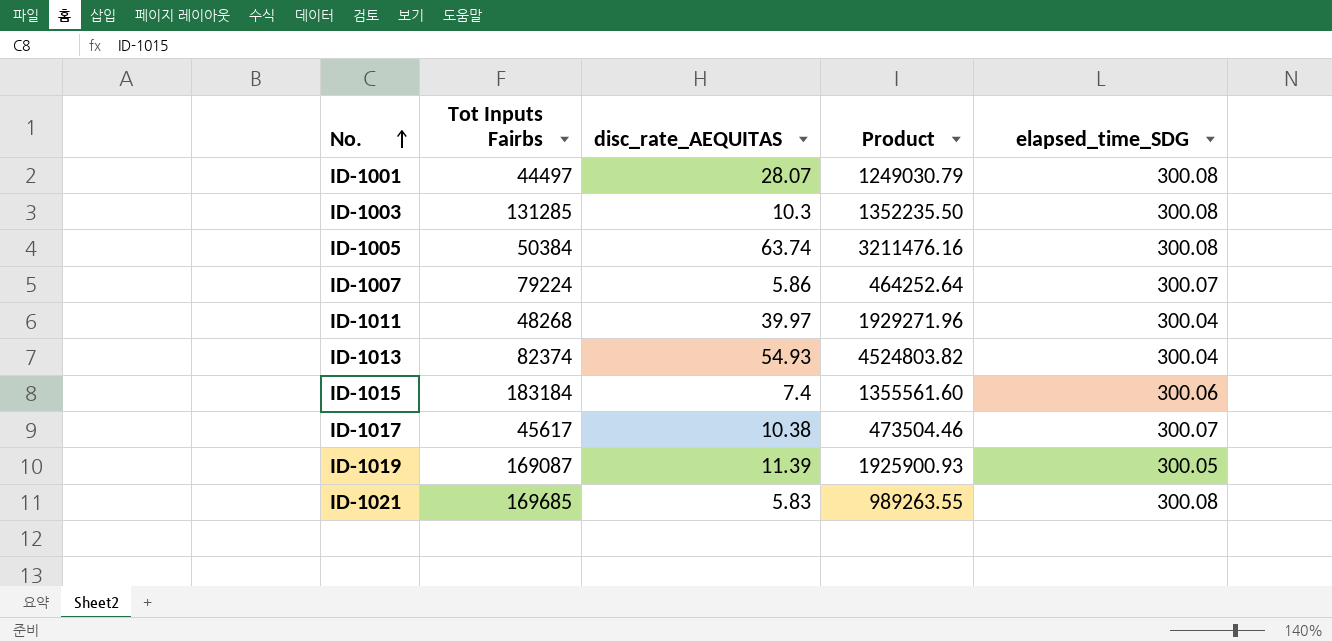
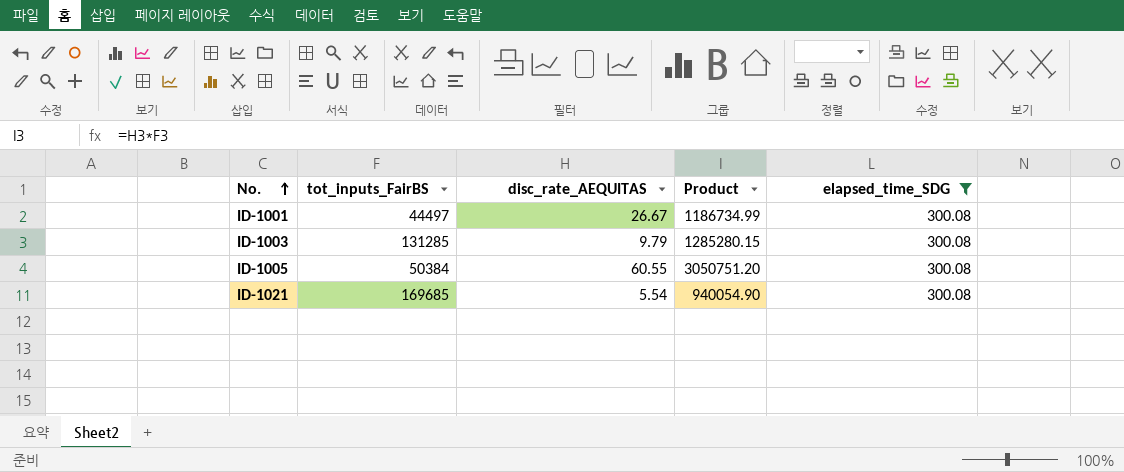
filter: none -> elapsed_time_SDG = 300.08
column name: Tot Inputs Fairbs -> tot_inputs_FairBS
ID-1001 | disc_rate_AEQUITAS: 28.07 -> 26.67
ID-1001 | Product: 1249030.79 -> 1186734.99
ID-1003 | disc_rate_AEQUITAS: 10.3 -> 9.79
ID-1003 | Product: 1352235.50 -> 1285280.15
ID-1005 | disc_rate_AEQUITAS: 63.74 -> 60.55
ID-1005 | Product: 3211476.16 -> 3050751.20
ID-1021 | disc_rate_AEQUITAS: 5.83 -> 5.54
ID-1021 | Product: 989263.55 -> 940054.90

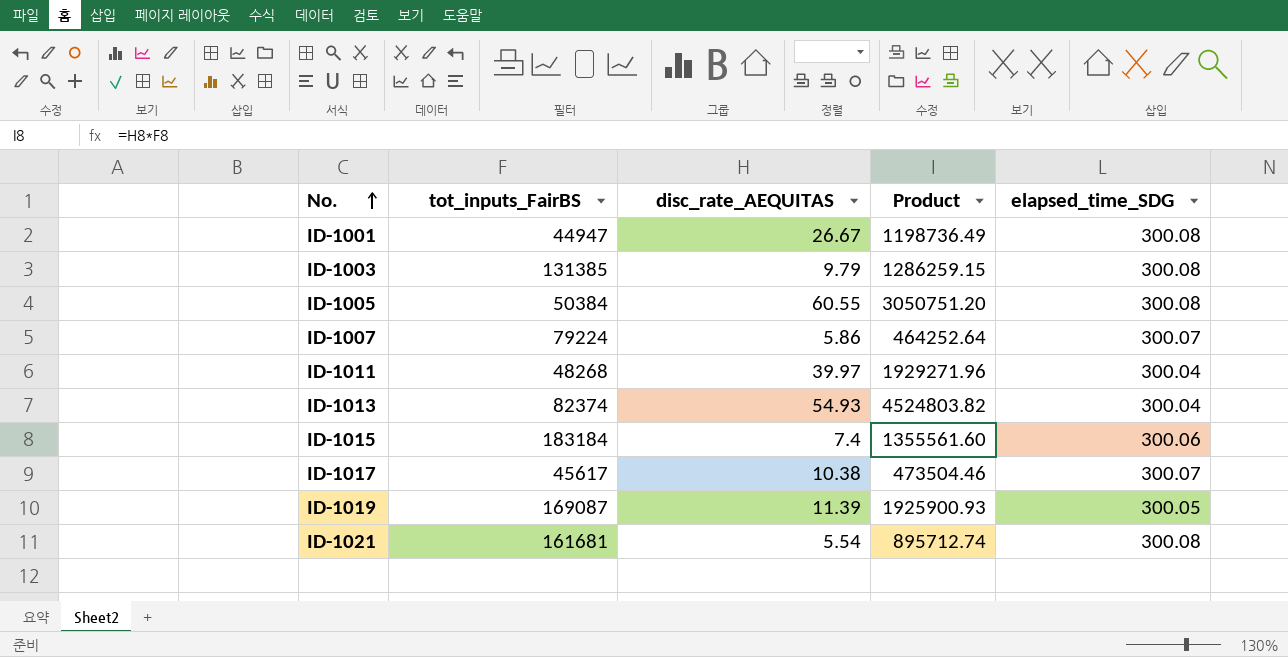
filter: elapsed_time_SDG = 300.08 -> none
ID-1001 | tot_inputs_FairBS: 44497 -> 44947
ID-1001 | Product: 1186734.99 -> 1198736.49
ID-1003 | tot_inputs_FairBS: 131285 -> 131385
ID-1003 | Product: 1285280.15 -> 1286259.15
ID-1021 | tot_inputs_FairBS: 169685 -> 161681
ID-1021 | Product: 940054.90 -> 895712.74

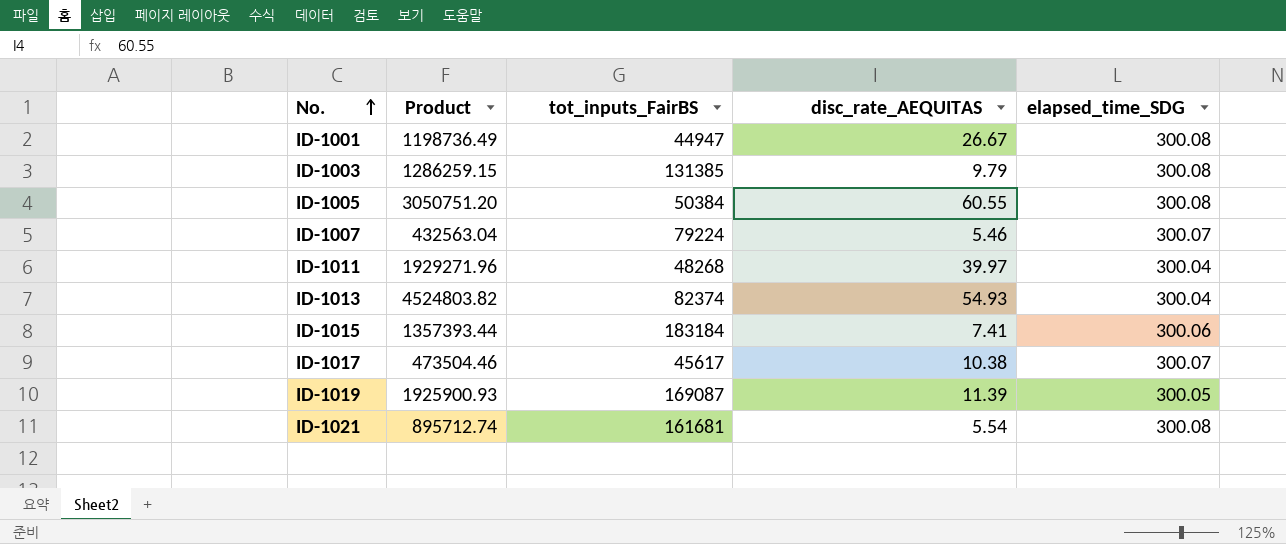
column Product | position: 4 -> 2
ID-1007 | Product: 464252.64 -> 432563.04
ID-1007 | disc_rate_AEQUITAS: 5.86 -> 5.46
ID-1015 | Product: 1355561.60 -> 1357393.44
ID-1015 | disc_rate_AEQUITAS: 7.4 -> 7.41

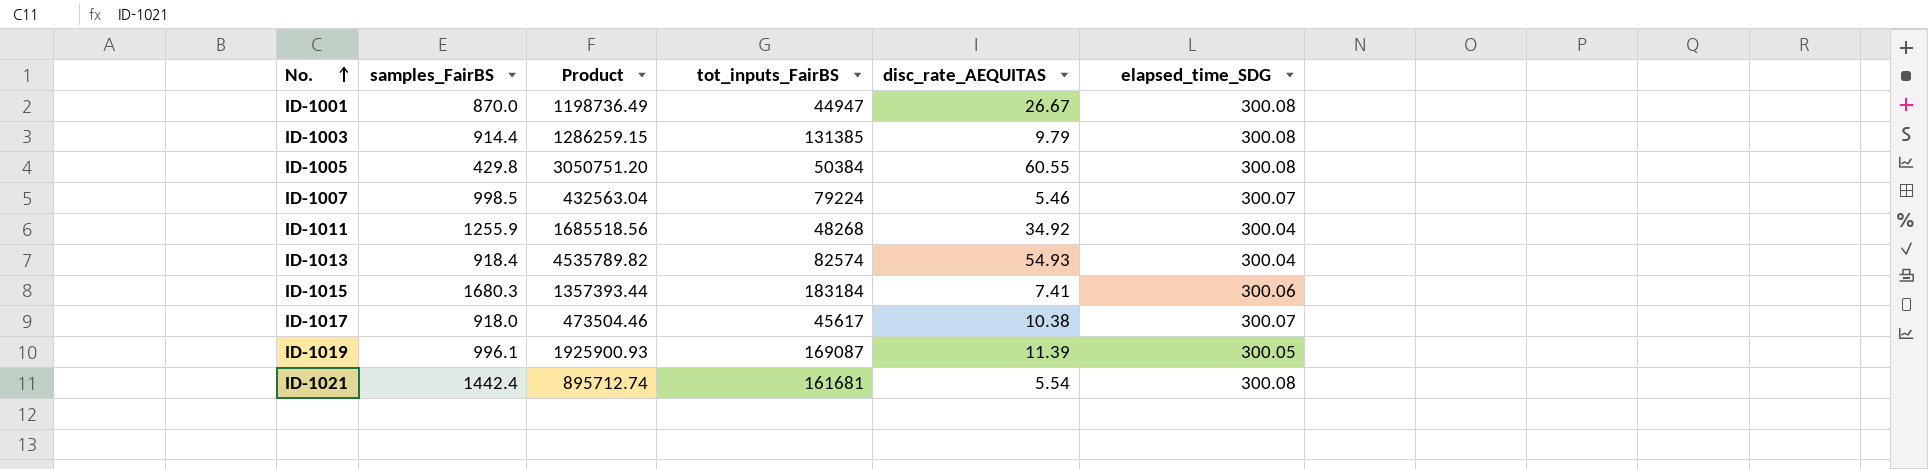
column samples_FairBS | position: none -> 2
ID-1011 | Product: 1929271.96 -> 1685518.56
ID-1011 | disc_rate_AEQUITAS: 39.97 -> 34.92
ID-1013 | Product: 4524803.82 -> 4535789.82
ID-1013 | tot_inputs_FairBS: 82374 -> 82574

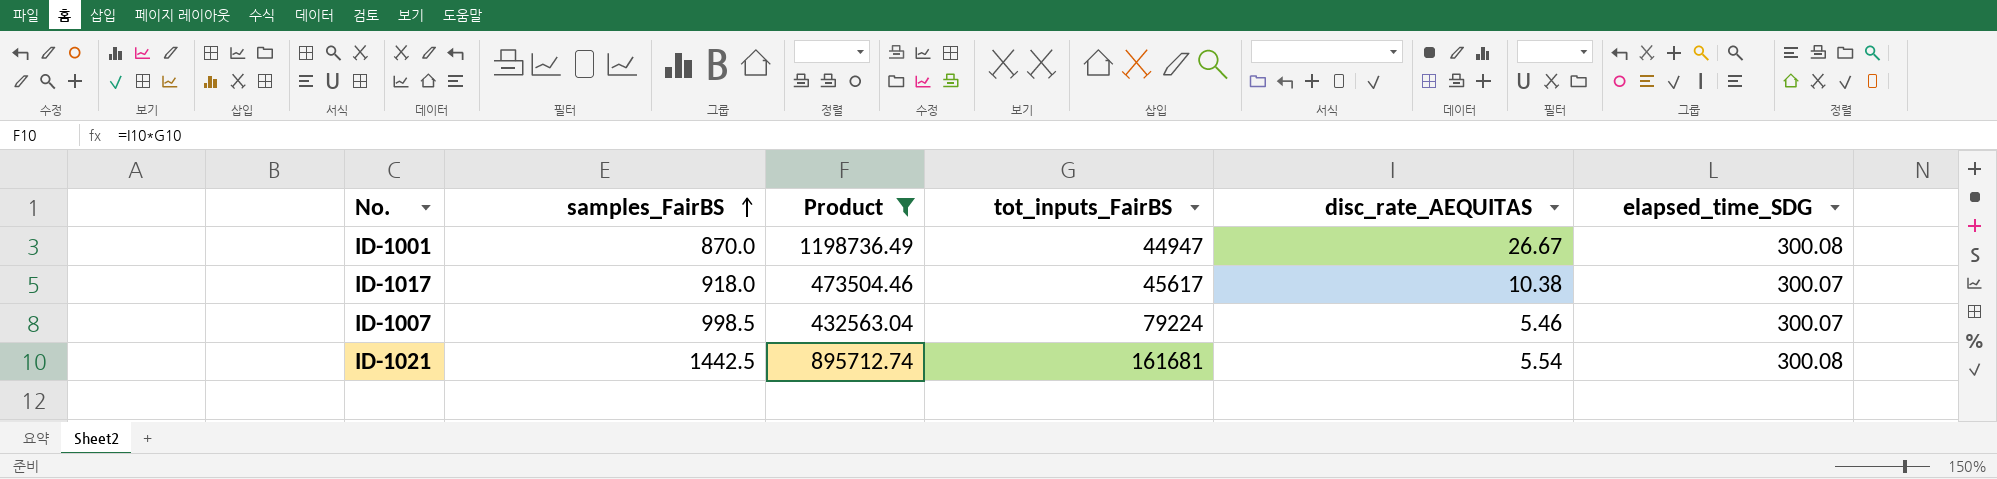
filter: none -> Product <= 1198736.49
row order: No. ascending -> samples_FairBS ascending
ID-1021 | samples_FairBS: 1442.4 -> 1442.5

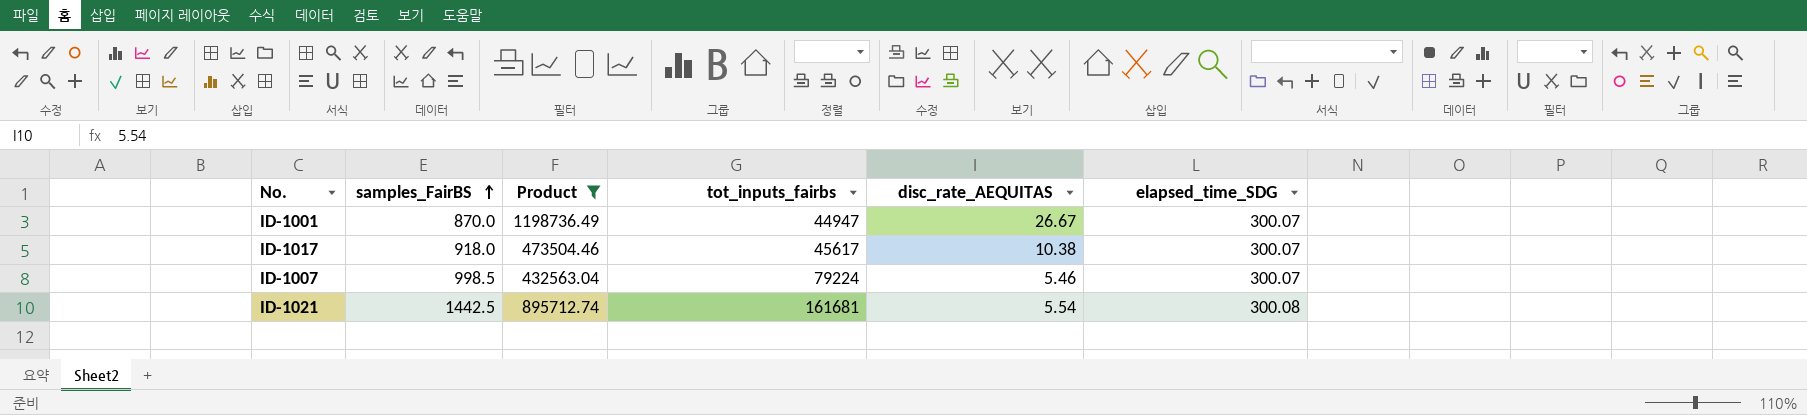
column name: tot_inputs_FairBS -> tot_inputs_fairbs
ID-1001 | elapsed_time_SDG: 300.08 -> 300.07

